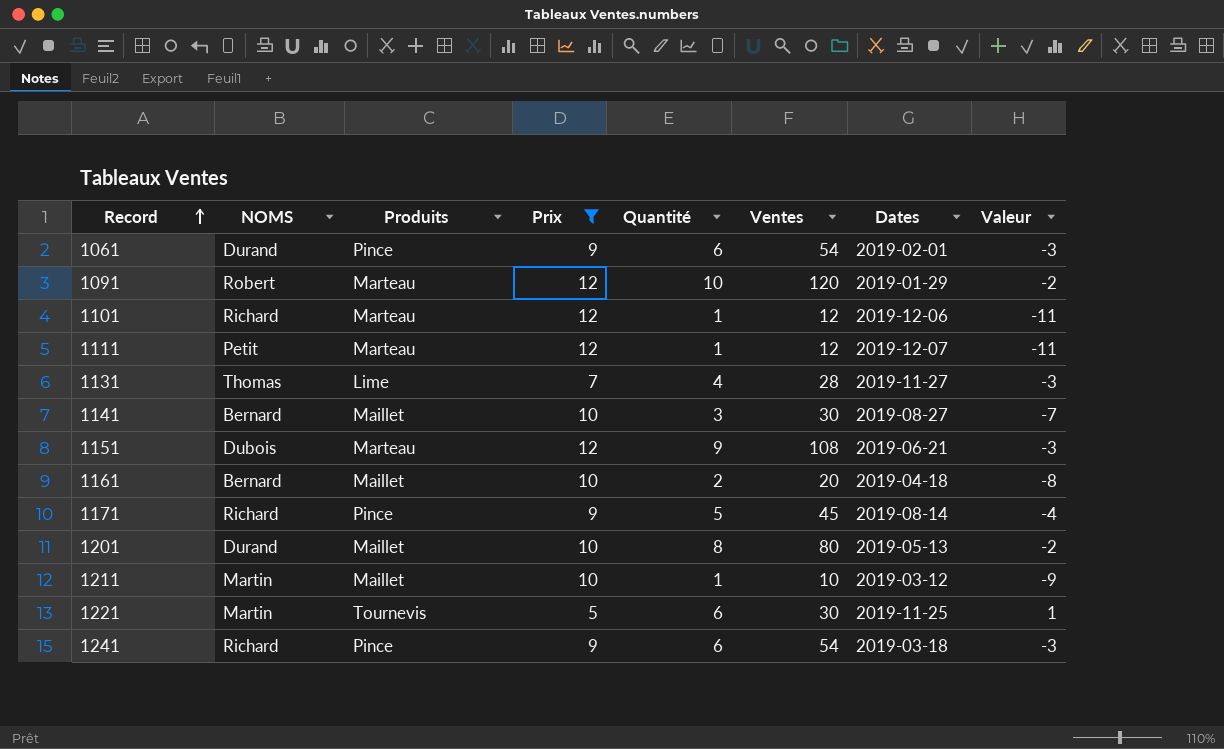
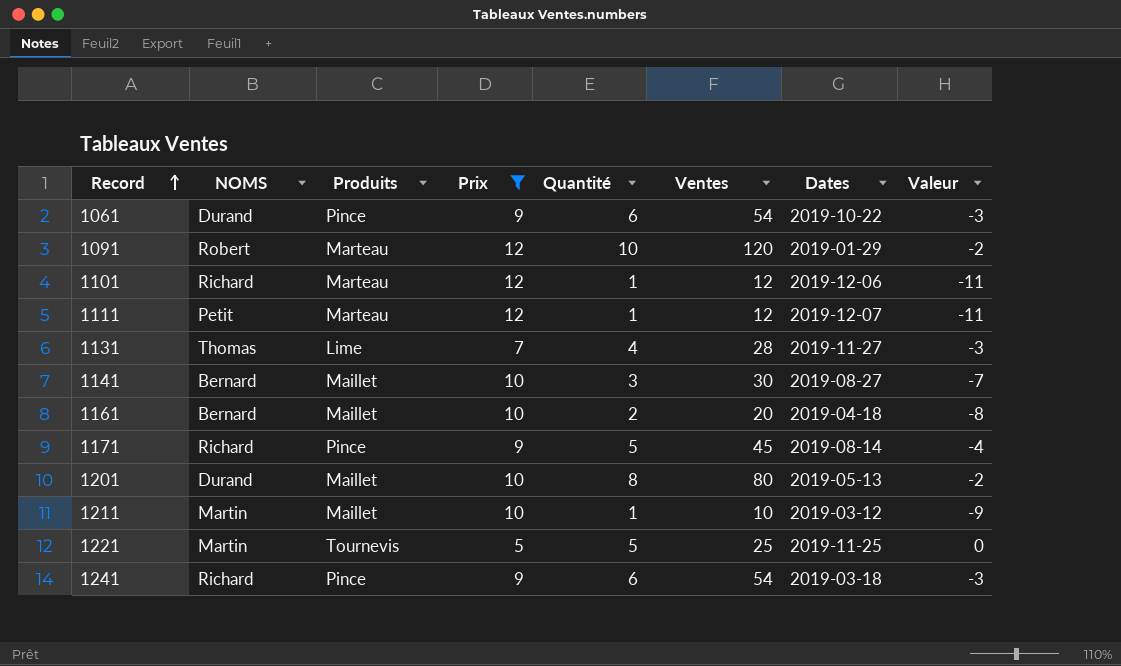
row 1151: Dubois | Marteau | 12 | 9 | 108 | 2019-06-21 | -3 -> none
1061 | Dates: 2019-02-01 -> 2019-10-22
1221 | Quantité: 6 -> 5
1221 | Ventes: 30 -> 25
1221 | Valeur: 1 -> 0

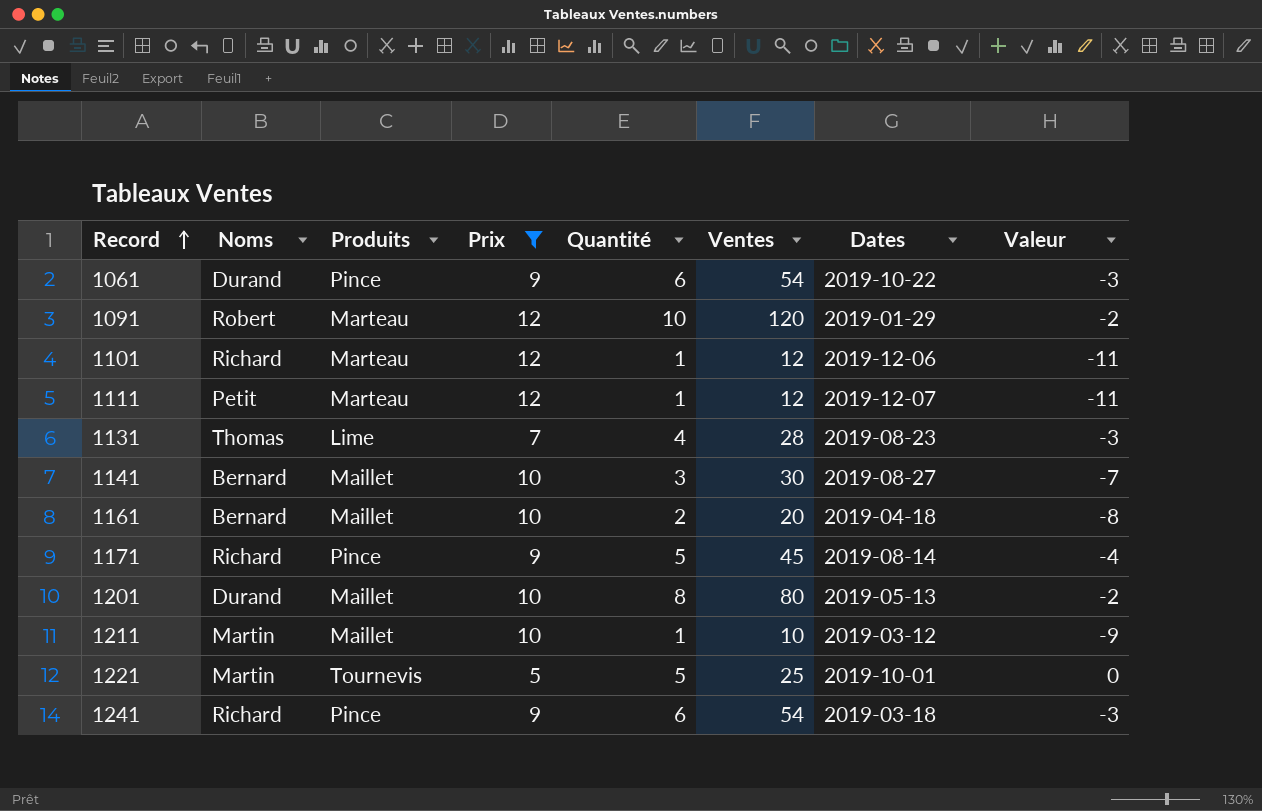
column name: NOMS -> Noms
1131 | Dates: 2019-11-27 -> 2019-08-23
1221 | Dates: 2019-11-25 -> 2019-10-01

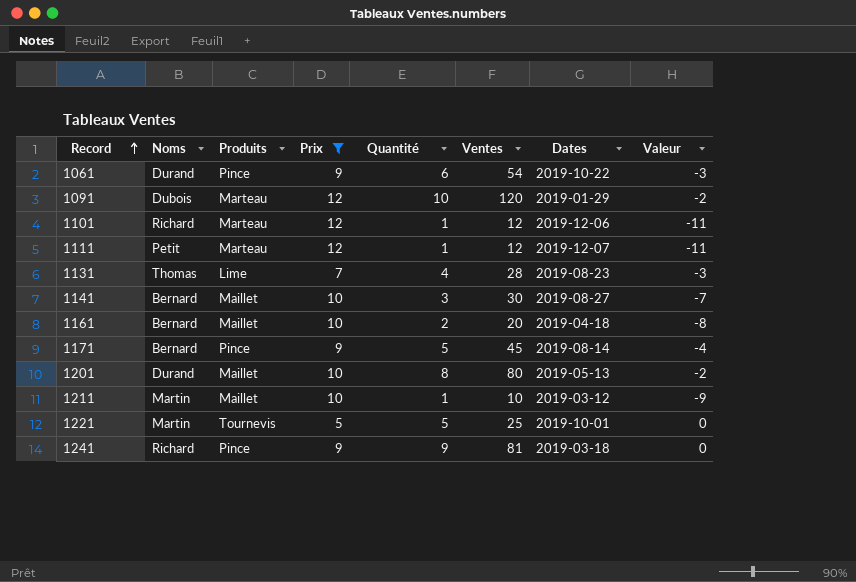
1091 | Noms: Robert -> Dubois
1171 | Noms: Richard -> Bernard
1241 | Quantité: 6 -> 9
1241 | Ventes: 54 -> 81
1241 | Valeur: -3 -> 0

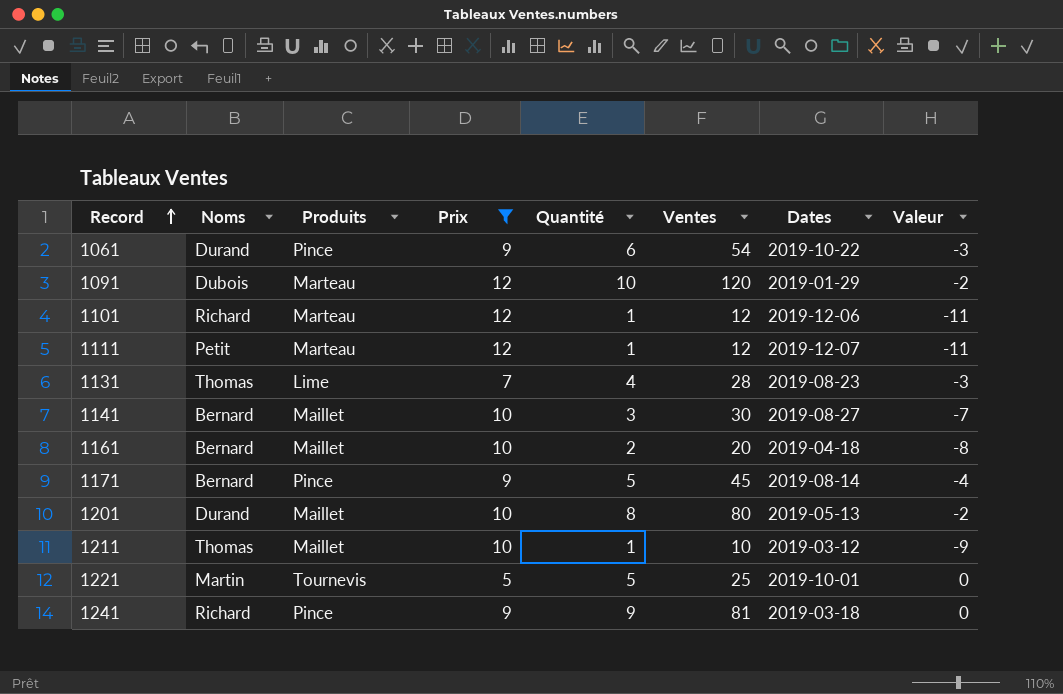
1211 | Noms: Martin -> Thomas

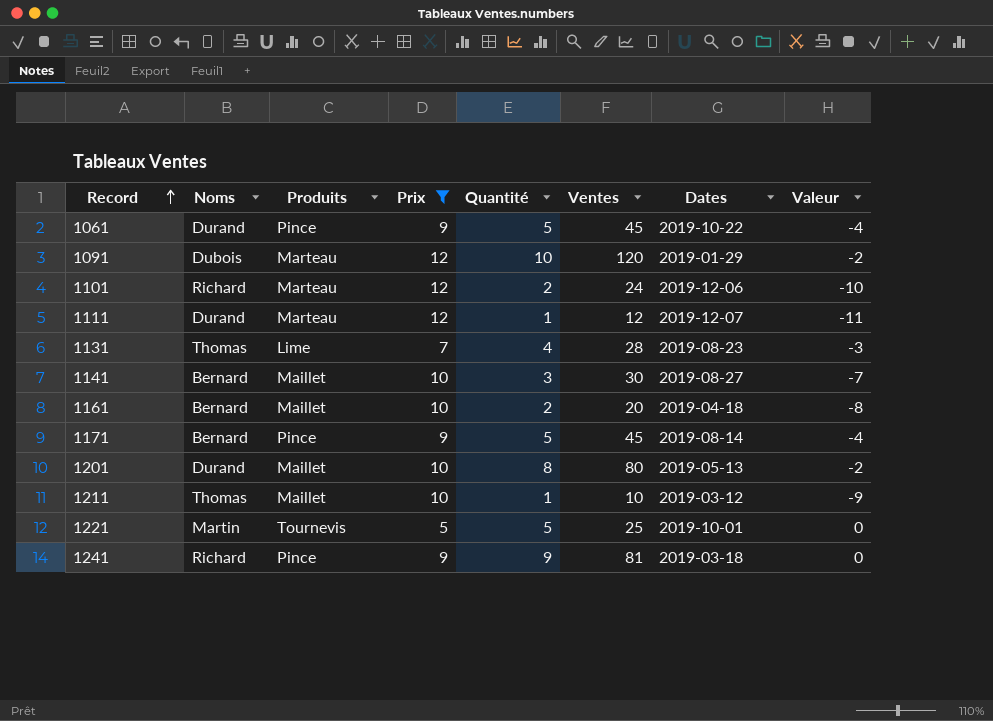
1061 | Quantité: 6 -> 5
1061 | Ventes: 54 -> 45
1061 | Valeur: -3 -> -4
1101 | Quantité: 1 -> 2
1101 | Ventes: 12 -> 24
1101 | Valeur: -11 -> -10
1111 | Noms: Petit -> Durand

